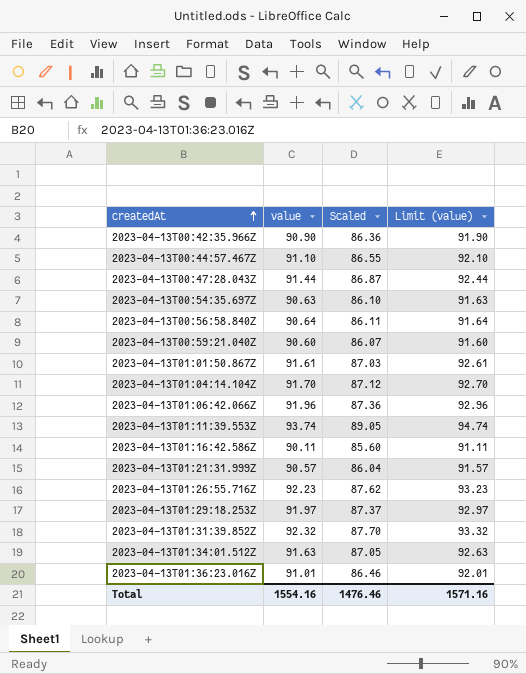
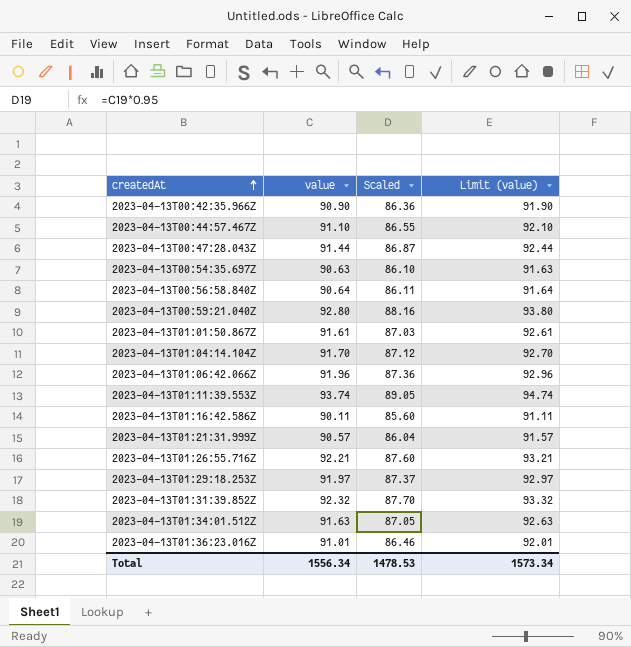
2023-04-13T00:59:21.040Z | value: 90.60 -> 92.80
2023-04-13T00:59:21.040Z | Scaled: 86.07 -> 88.16
2023-04-13T00:59:21.040Z | Limit (value): 91.60 -> 93.80
2023-04-13T01:26:55.716Z | value: 92.23 -> 92.21
2023-04-13T01:26:55.716Z | Scaled: 87.62 -> 87.60
2023-04-13T01:26:55.716Z | Limit (value): 93.23 -> 93.21
Total | value: 1554.16 -> 1556.34
Total | Scaled: 1476.46 -> 1478.53
Total | Limit (value): 1571.16 -> 1573.34

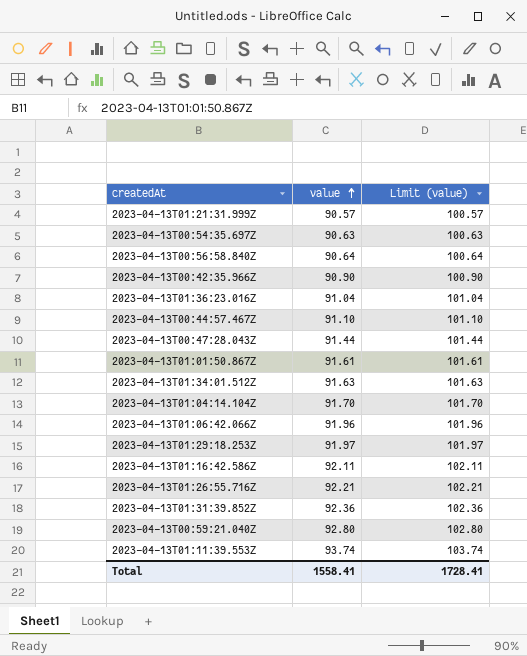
row order: createdAt ascending -> value ascending
column Scaled | formula: [value] * 0.95 -> none
column Limit (value) | formula: [value] + 1 -> [value] + 10
2023-04-13T01:36:23.016Z | value: 91.01 -> 91.04
2023-04-13T01:16:42.586Z | value: 90.11 -> 92.11
2023-04-13T01:31:39.852Z | value: 92.32 -> 92.36
Total | value: 1556.34 -> 1558.41
Total | Limit (value): 1573.34 -> 1728.41

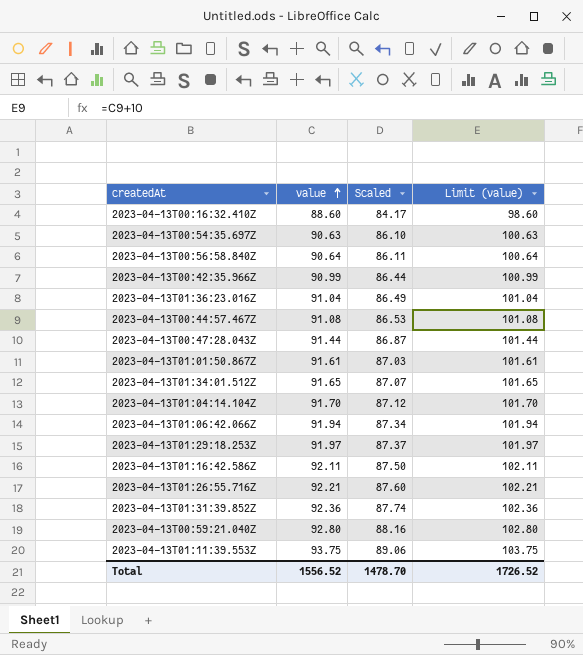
column Scaled | formula: none -> [value] * 0.95
row 2023-04-13T01:21:31.999Z: 90.57 | 100.57 -> none
row 2023-04-13T00:16:32.410Z: none -> 88.60 | 84.17 | 98.60
2023-04-13T00:42:35.966Z | value: 90.90 -> 90.99
2023-04-13T00:42:35.966Z | Limit (value): 100.90 -> 100.99
2023-04-13T00:44:57.467Z | value: 91.10 -> 91.08
2023-04-13T00:44:57.467Z | Limit (value): 101.10 -> 101.08
2023-04-13T01:34:01.512Z | value: 91.63 -> 91.65
2023-04-13T01:34:01.512Z | Limit (value): 101.63 -> 101.65
2023-04-13T01:06:42.066Z | value: 91.96 -> 91.94
2023-04-13T01:06:42.066Z | Limit (value): 101.96 -> 101.94
2023-04-13T01:11:39.553Z | value: 93.74 -> 93.75
2023-04-13T01:11:39.553Z | Limit (value): 103.74 -> 103.75
Total | value: 1558.41 -> 1556.52
Total | Limit (value): 1728.41 -> 1726.52

